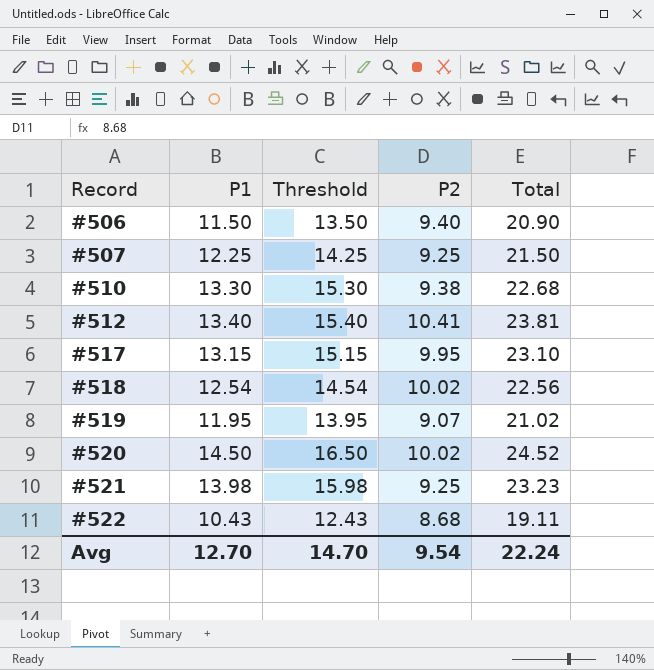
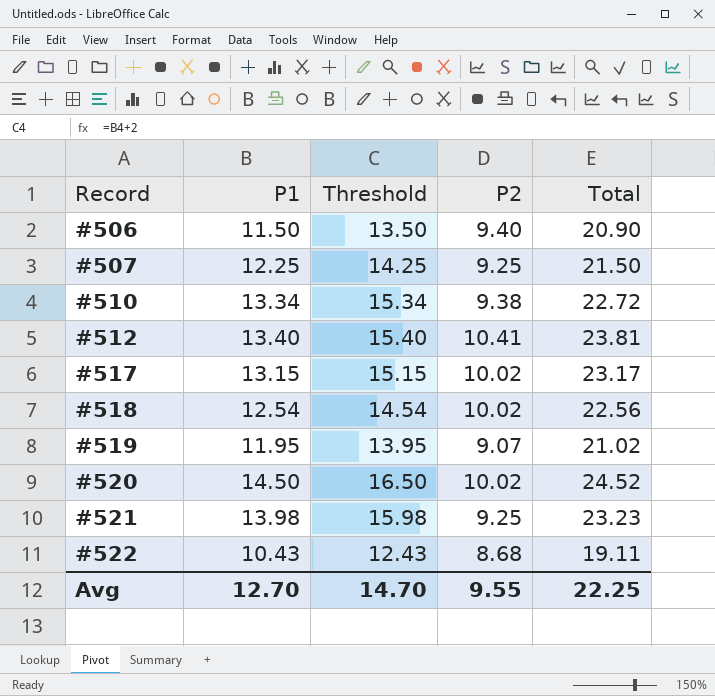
#510 | P1: 13.30 -> 13.34
#510 | Threshold: 15.30 -> 15.34
#510 | Total: 22.68 -> 22.72
#517 | P2: 9.95 -> 10.02
#517 | Total: 23.10 -> 23.17
Avg | P2: 9.54 -> 9.55
Avg | Total: 22.24 -> 22.25

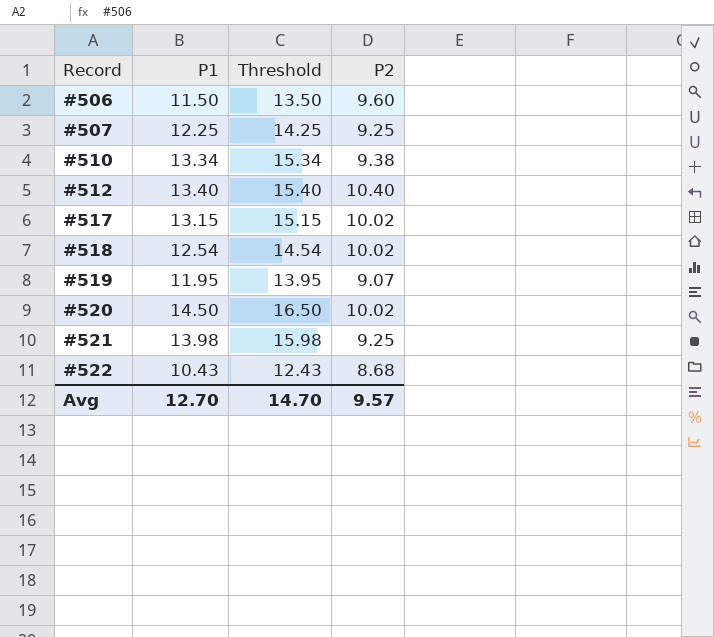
column Total | formula: [P1] + [P2] -> none
#506 | P2: 9.40 -> 9.60
#512 | P2: 10.41 -> 10.40
Avg | P2: 9.55 -> 9.57

